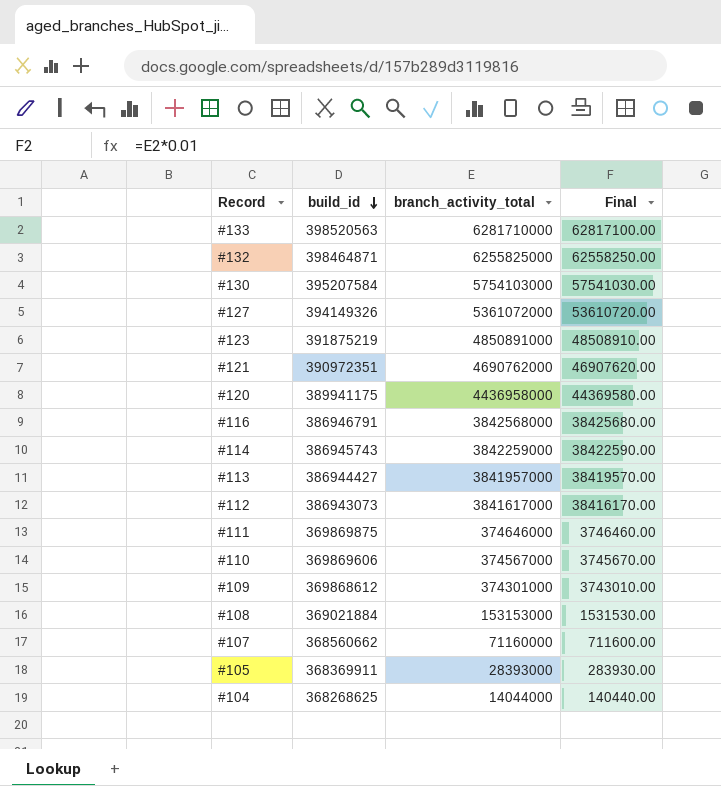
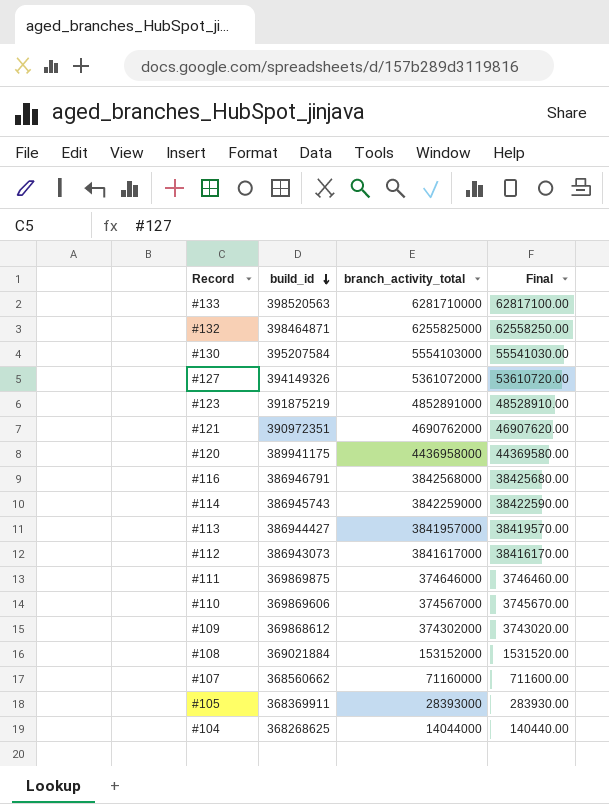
#130 | branch_activity_total: 5754103000 -> 5554103000
#130 | Final: 57541030.00 -> 55541030.00
#123 | branch_activity_total: 4850891000 -> 4852891000
#123 | Final: 48508910.00 -> 48528910.00
#109 | branch_activity_total: 374301000 -> 374302000
#109 | Final: 3743010.00 -> 3743020.00
#108 | branch_activity_total: 153153000 -> 153152000
#108 | Final: 1531530.00 -> 1531520.00

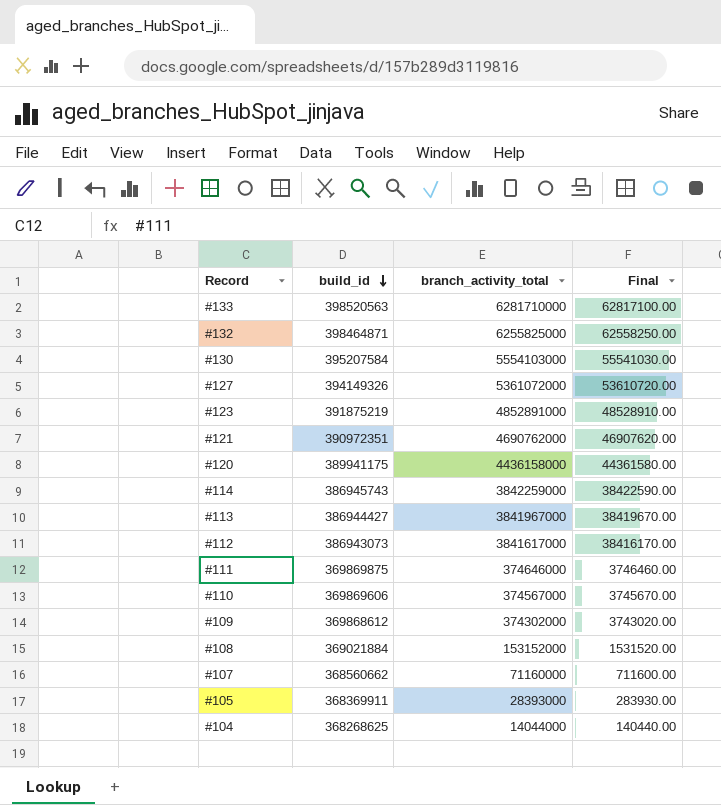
row #116: 386946791 | 3842568000 | 38425680.00 -> none
#120 | branch_activity_total: 4436958000 -> 4436158000
#120 | Final: 44369580.00 -> 44361580.00
#113 | branch_activity_total: 3841957000 -> 3841967000
#113 | Final: 38419570.00 -> 38419670.00

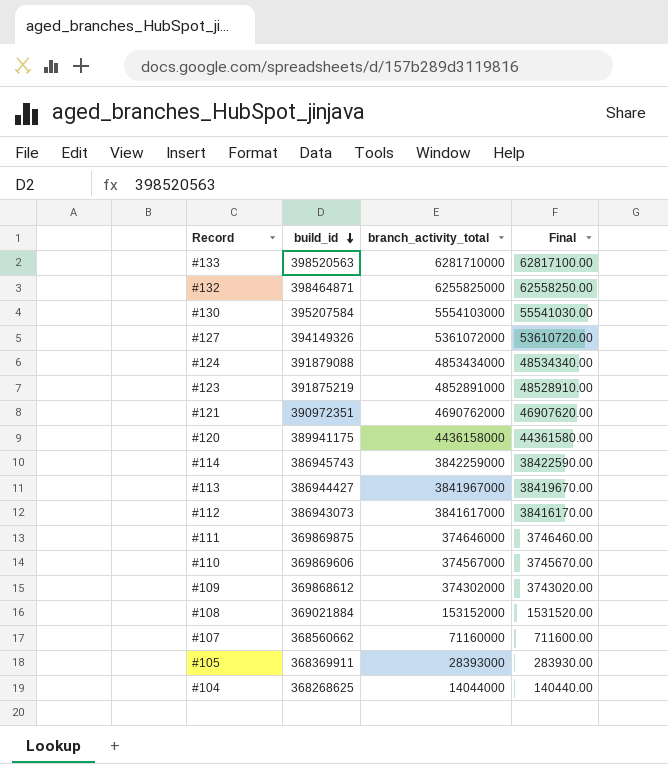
row #124: none -> 391879088 | 4853434000 | 48534340.00

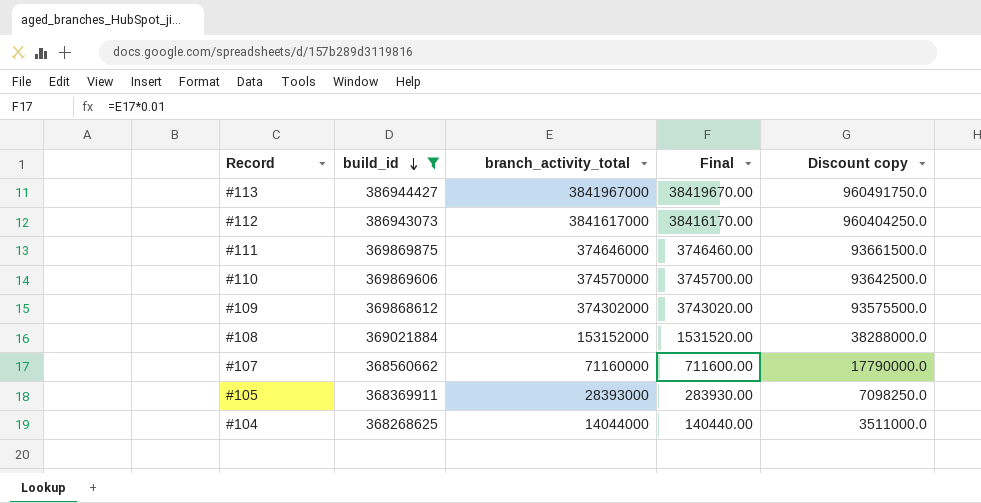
filter: none -> build_id <= 386944427
column Discount copy | formula: none -> [branch_activity_total] * 0.25
#110 | branch_activity_total: 374567000 -> 374570000
#110 | Final: 3745670.00 -> 3745700.00

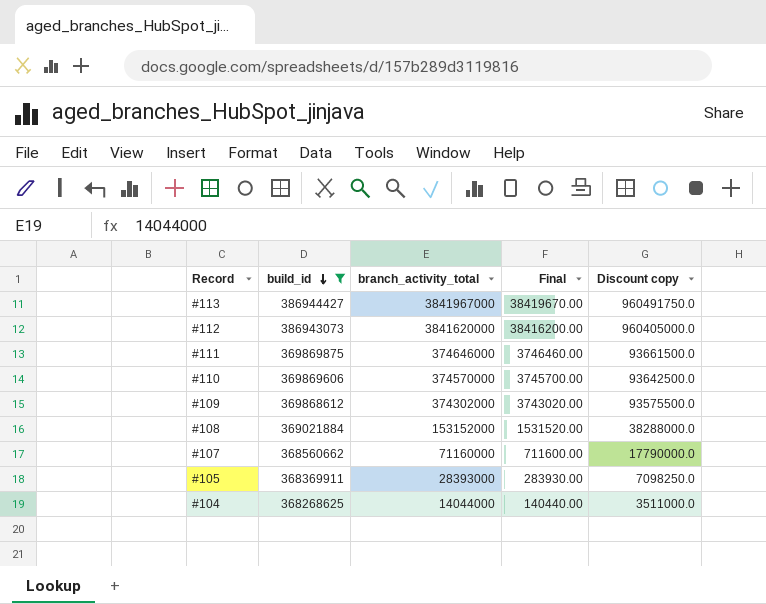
#112 | branch_activity_total: 3841617000 -> 3841620000
#112 | Final: 38416170.00 -> 38416200.00
#112 | Discount copy: 960404250.0 -> 960405000.0

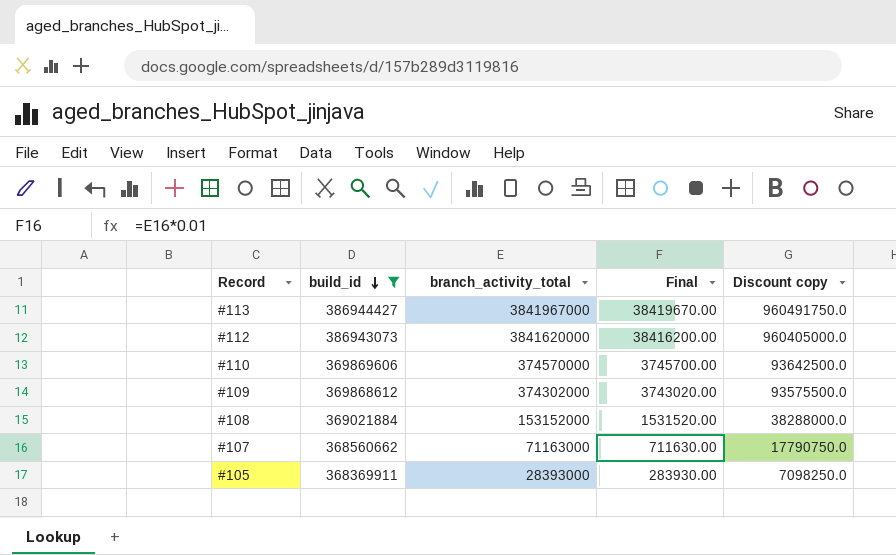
row #111: 369869875 | 374646000 | 3746460.00 | 93661500.0 -> none
row #104: 368268625 | 14044000 | 140440.00 | 3511000.0 -> none
#107 | branch_activity_total: 71160000 -> 71163000
#107 | Final: 711600.00 -> 711630.00
#107 | Discount copy: 17790000.0 -> 17790750.0

